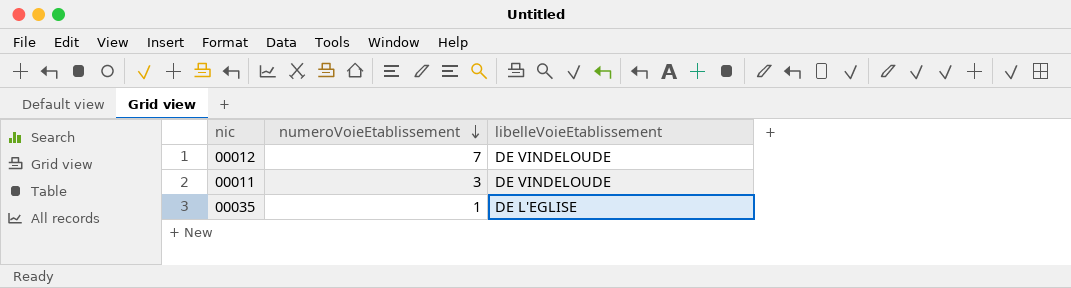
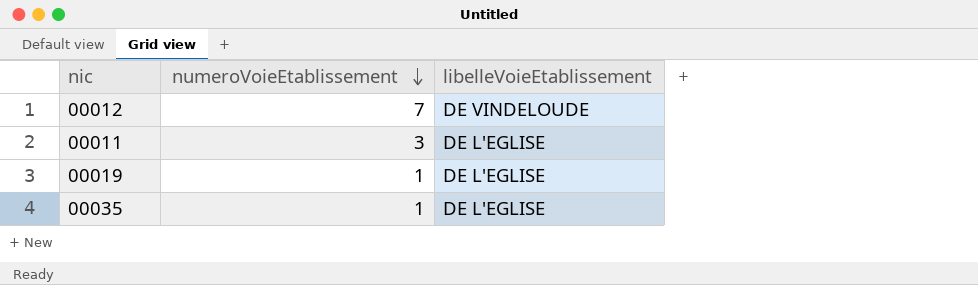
00011 | libelleVoieEtablissement: DE VINDELOUDE -> DE L'EGLISE
row 00019: none -> 1 | DE L'EGLISE

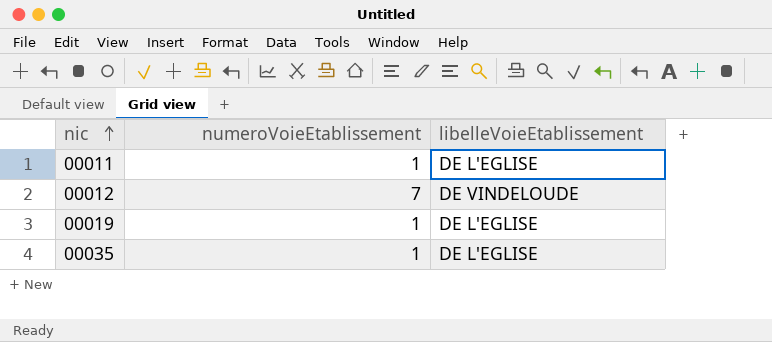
row order: numeroVoieEtablissement descending -> nic ascending
00011 | numeroVoieEtablissement: 3 -> 1

